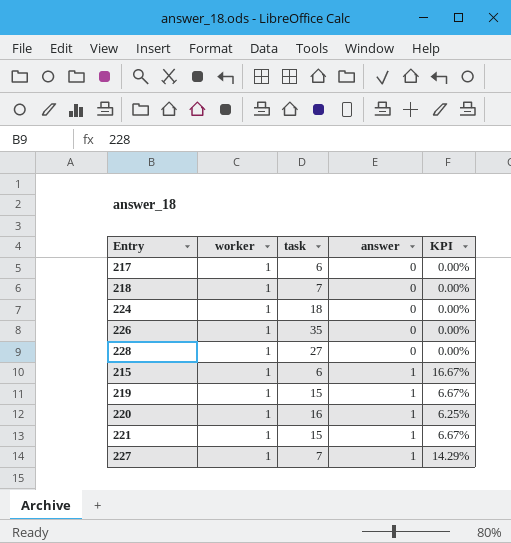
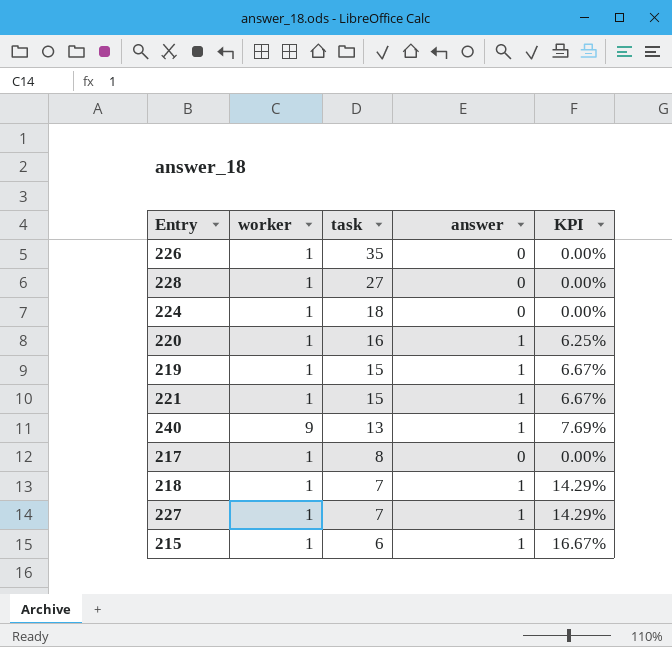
row order: answer ascending -> task descending
row 240: none -> 9 | 13 | 1 | 7.69%
217 | task: 6 -> 8
218 | answer: 0 -> 1
218 | KPI: 0.00% -> 14.29%

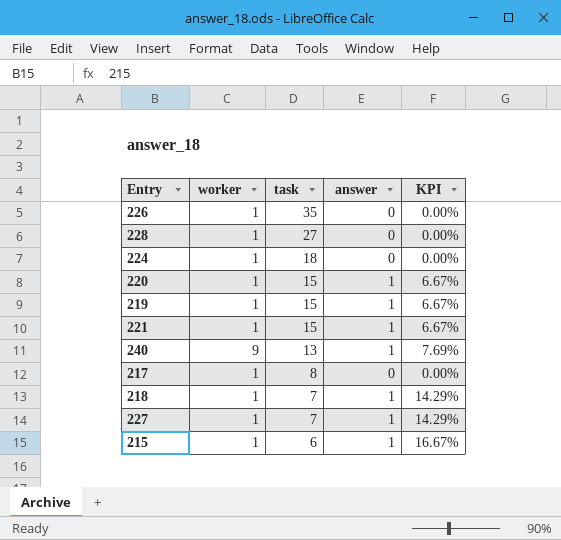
220 | task: 16 -> 15
220 | KPI: 6.25% -> 6.67%

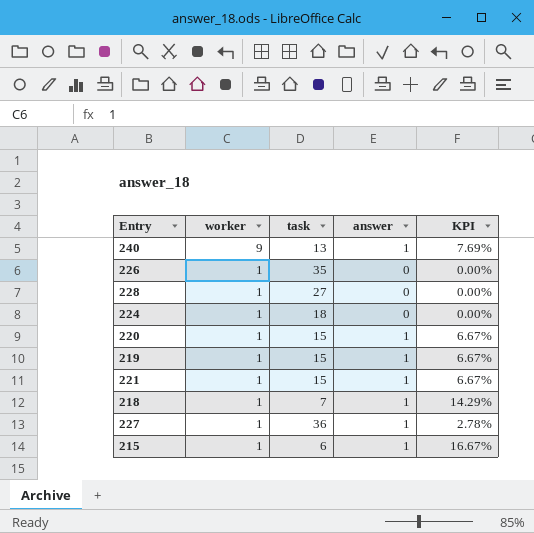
row order: task descending -> worker descending
row 217: 1 | 8 | 0 | 0.00% -> none
227 | task: 7 -> 36
227 | KPI: 14.29% -> 2.78%

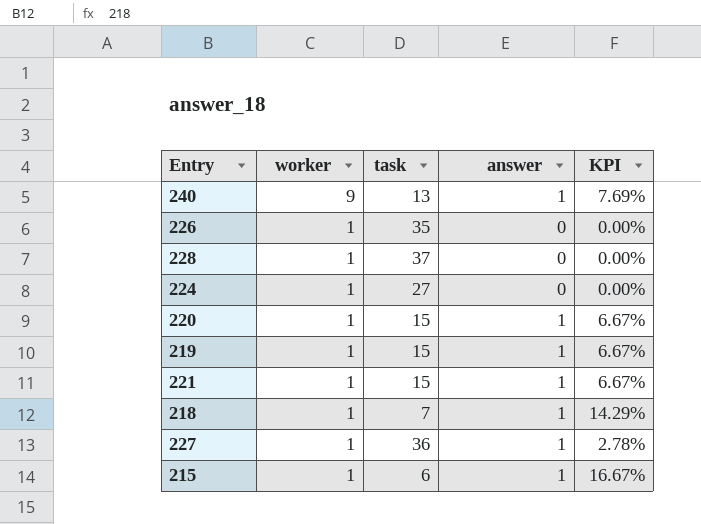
228 | task: 27 -> 37
224 | task: 18 -> 27

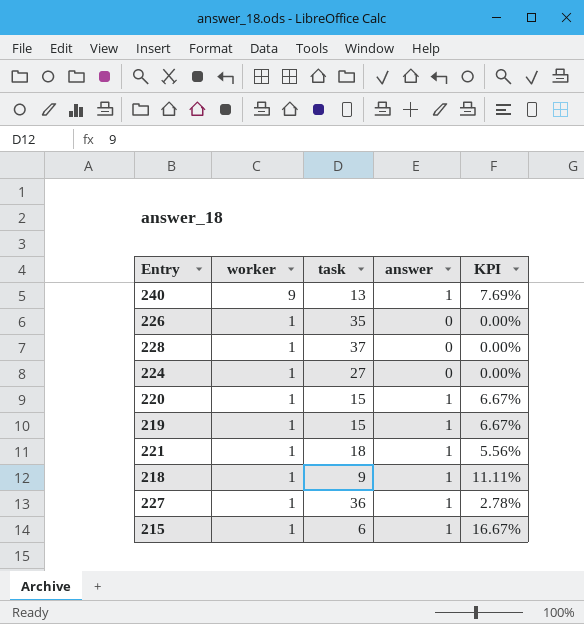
221 | task: 15 -> 18
221 | KPI: 6.67% -> 5.56%
218 | task: 7 -> 9
218 | KPI: 14.29% -> 11.11%

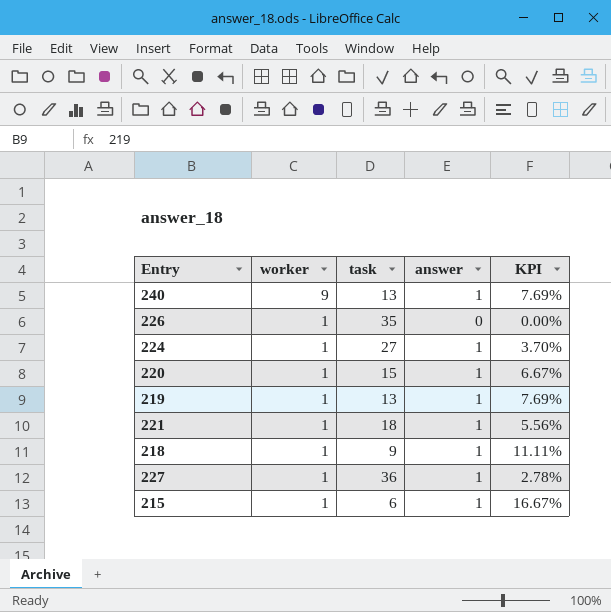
row 228: 1 | 37 | 0 | 0.00% -> none
224 | answer: 0 -> 1
224 | KPI: 0.00% -> 3.70%
219 | task: 15 -> 13
219 | KPI: 6.67% -> 7.69%

